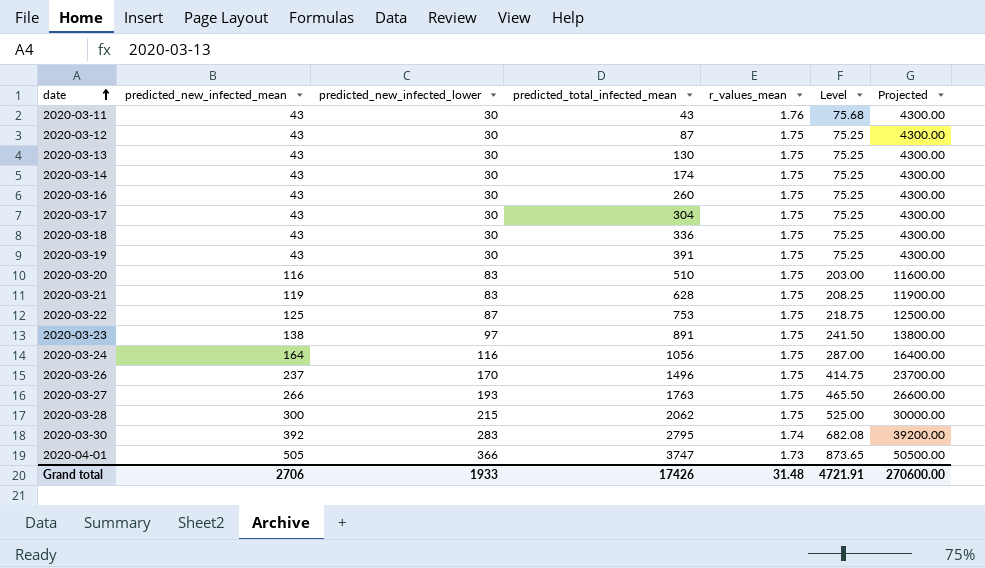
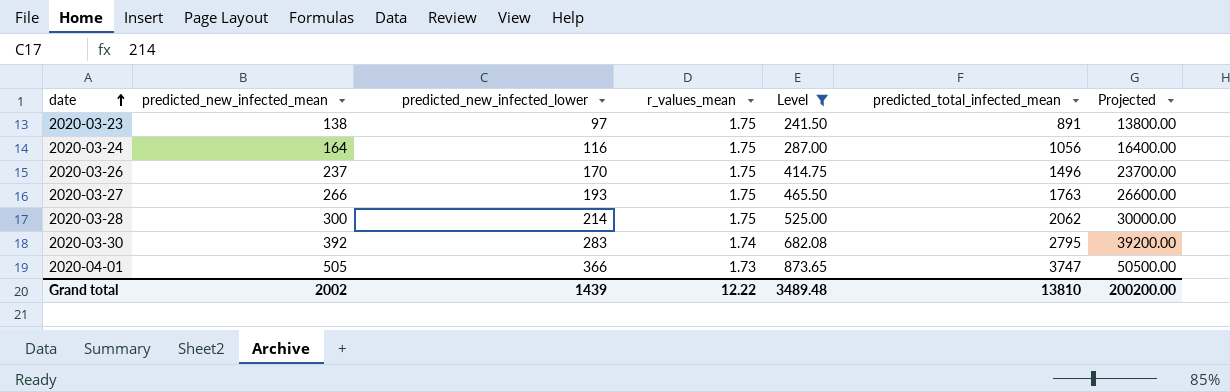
filter: none -> Level >= 241.50
column predicted_total_infected_mean | position: 4 -> 6
2020-03-28 | predicted_new_infected_lower: 215 -> 214
Grand total | predicted_new_infected_mean: 2706 -> 2002
Grand total | predicted_new_infected_lower: 1933 -> 1439
Grand total | r_values_mean: 31.48 -> 12.22
Grand total | Level: 4721.91 -> 3489.48
Grand total | predicted_total_infected_mean: 17426 -> 13810
Grand total | Projected: 270600.00 -> 200200.00

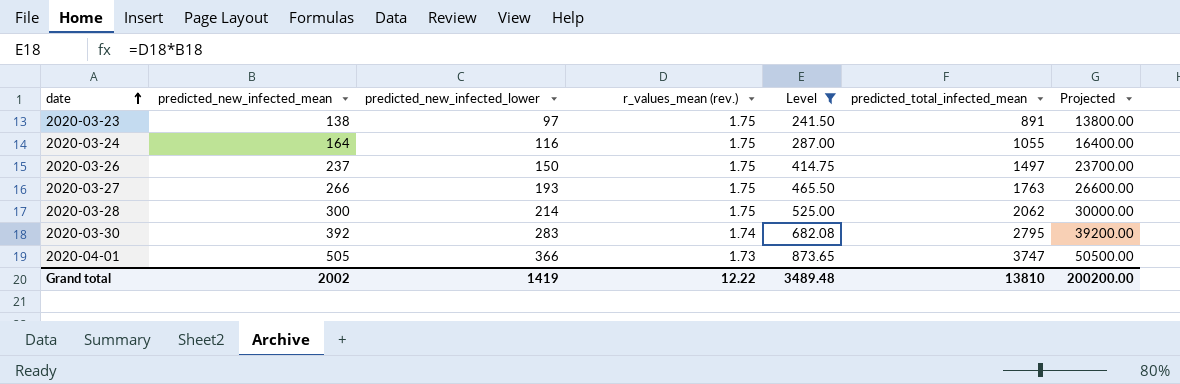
column name: r_values_mean -> r_values_mean (rev.)
2020-03-24 | predicted_total_infected_mean: 1056 -> 1055
2020-03-26 | predicted_new_infected_lower: 170 -> 150
2020-03-26 | predicted_total_infected_mean: 1496 -> 1497
Grand total | predicted_new_infected_lower: 1439 -> 1419

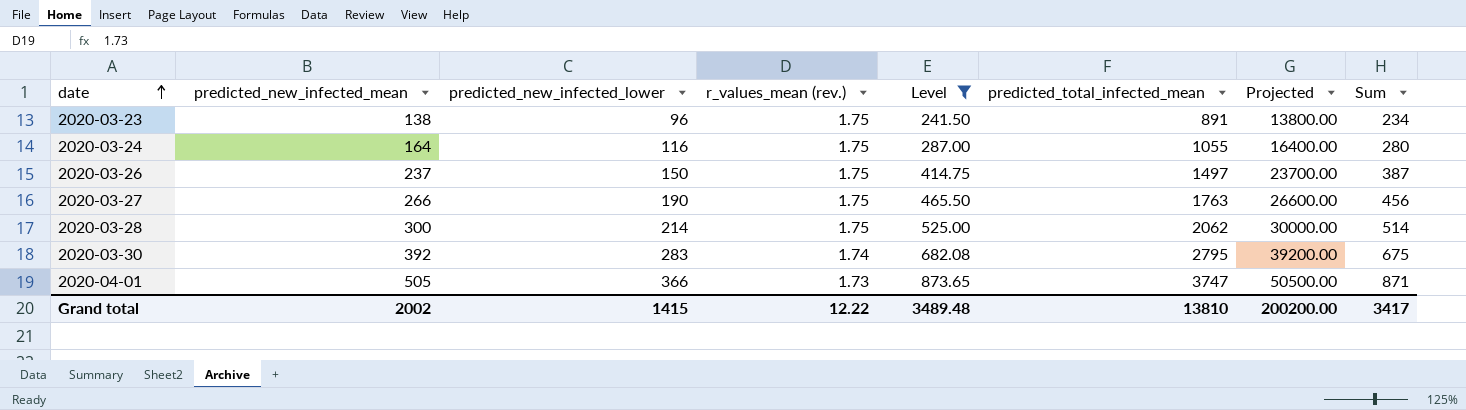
column Sum | formula: none -> [predicted_new_infected_mean] + [predicted_new_infected_lower]
2020-03-23 | predicted_new_infected_lower: 97 -> 96
2020-03-27 | predicted_new_infected_lower: 193 -> 190
Grand total | predicted_new_infected_lower: 1419 -> 1415

